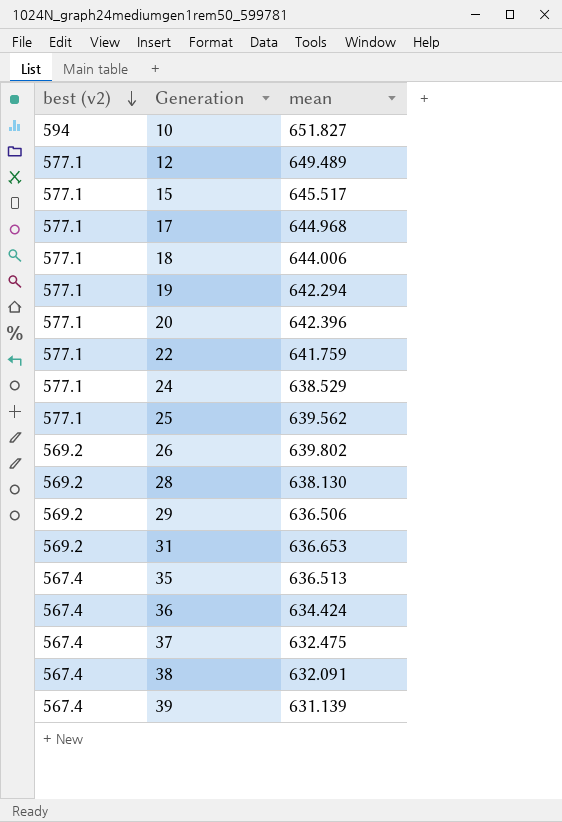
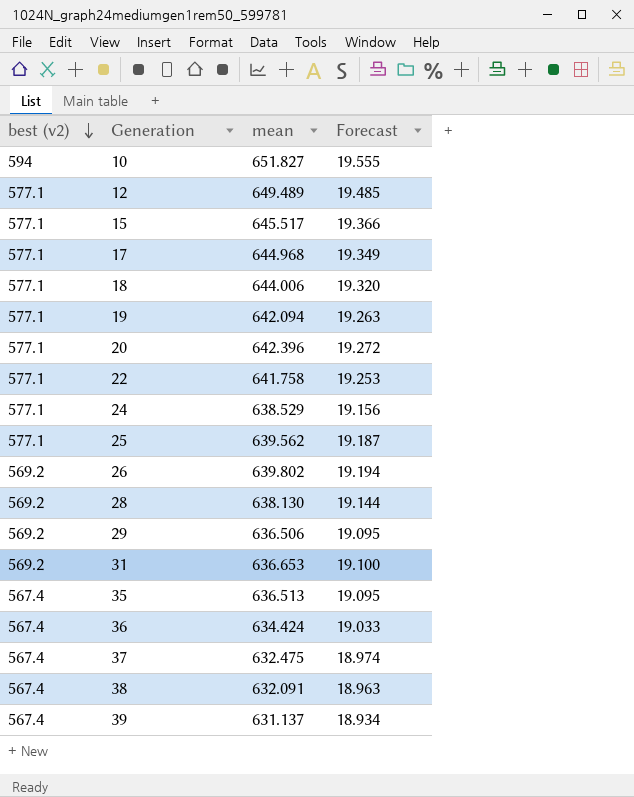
column Forecast | formula: none -> [mean] * 0.03
19 | mean: 642.294 -> 642.094
22 | mean: 641.759 -> 641.758
39 | mean: 631.139 -> 631.137

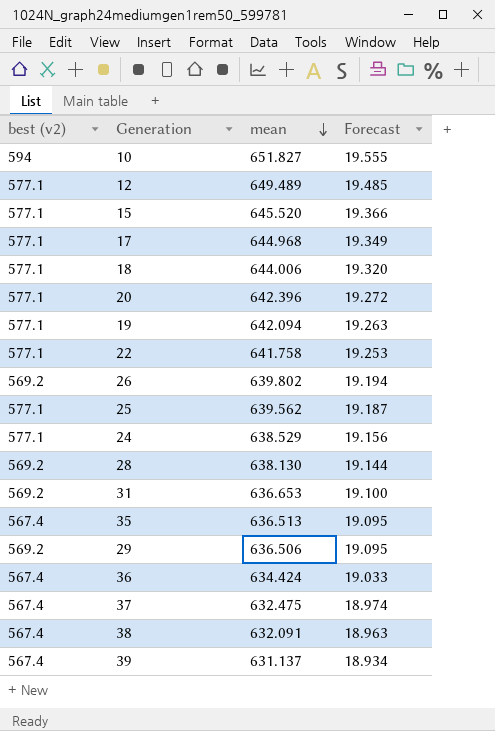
row order: best (v2) descending -> mean descending
15 | mean: 645.517 -> 645.520

